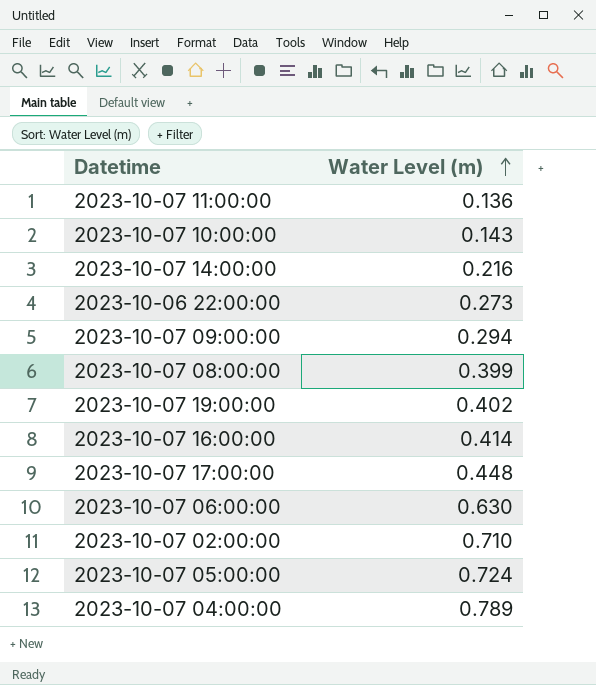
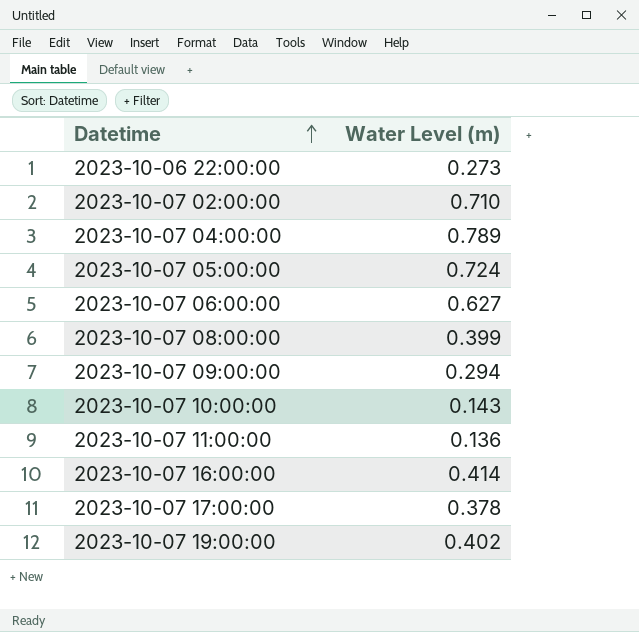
row order: Water Level (m) ascending -> Datetime ascending
row 2023-10-07 14:00:00: 0.216 -> none
2023-10-07 06:00:00 | Water Level (m): 0.630 -> 0.627
2023-10-07 17:00:00 | Water Level (m): 0.448 -> 0.378

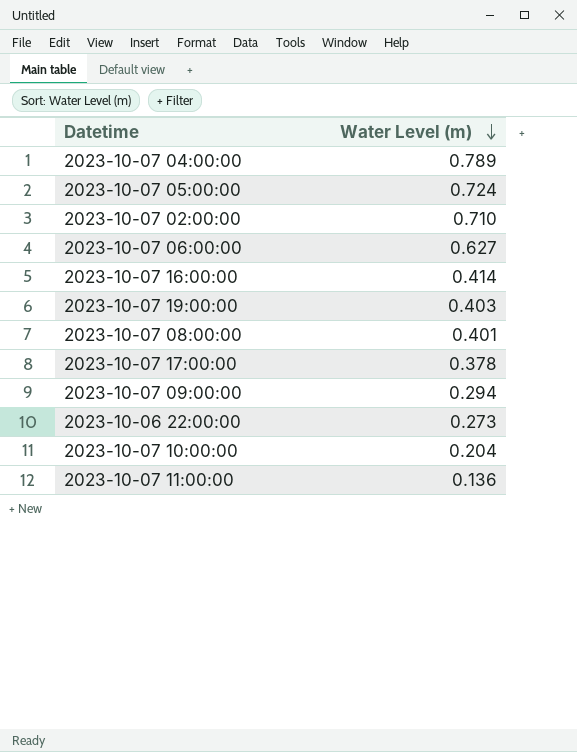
row order: Datetime ascending -> Water Level (m) descending
2023-10-07 19:00:00 | Water Level (m): 0.402 -> 0.403
2023-10-07 08:00:00 | Water Level (m): 0.399 -> 0.401
2023-10-07 10:00:00 | Water Level (m): 0.143 -> 0.204

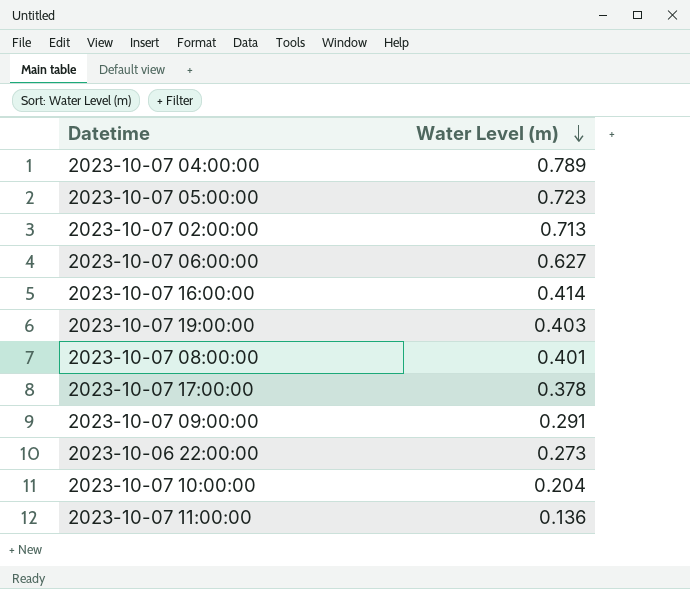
2023-10-07 05:00:00 | Water Level (m): 0.724 -> 0.723
2023-10-07 02:00:00 | Water Level (m): 0.710 -> 0.713
2023-10-07 09:00:00 | Water Level (m): 0.294 -> 0.291

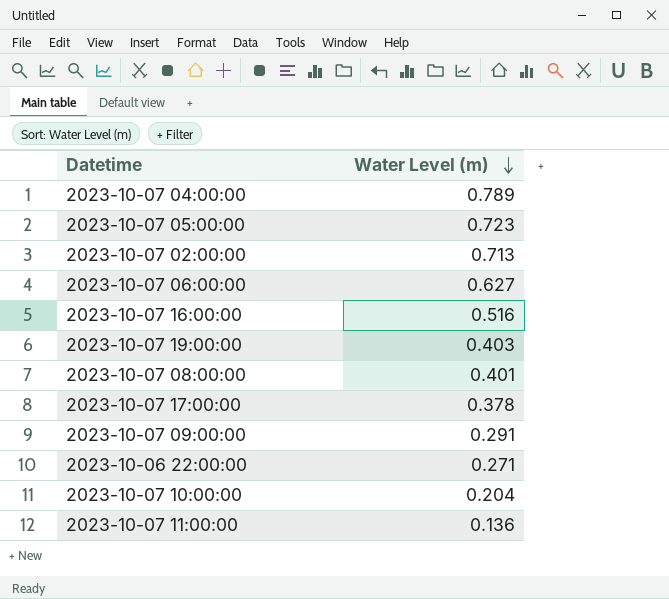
2023-10-07 16:00:00 | Water Level (m): 0.414 -> 0.516
2023-10-06 22:00:00 | Water Level (m): 0.273 -> 0.271

